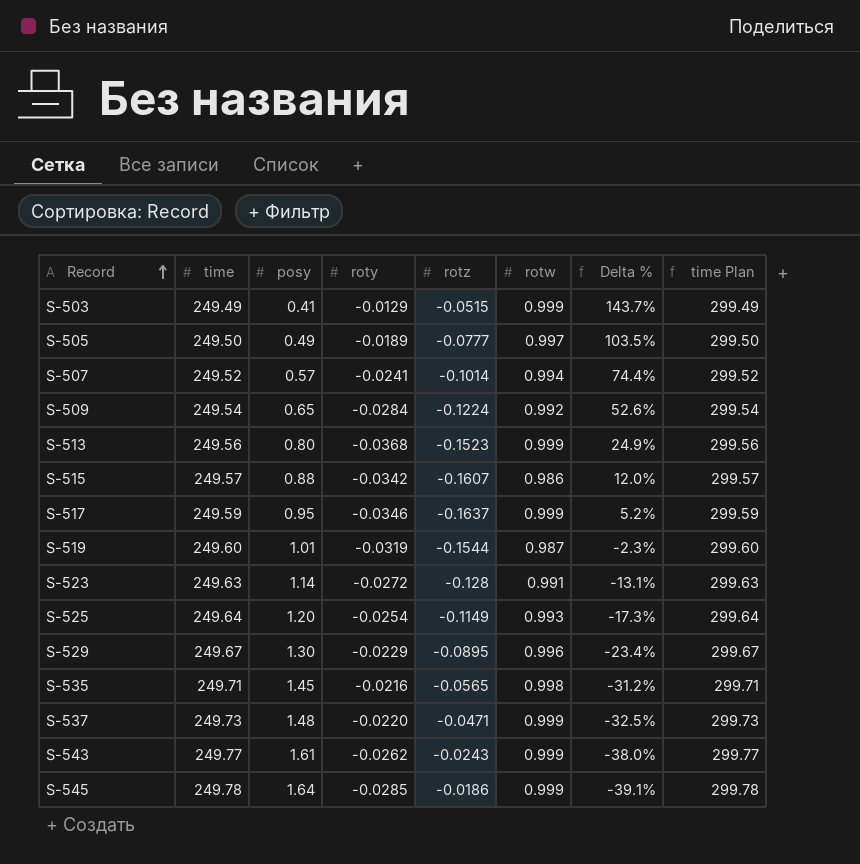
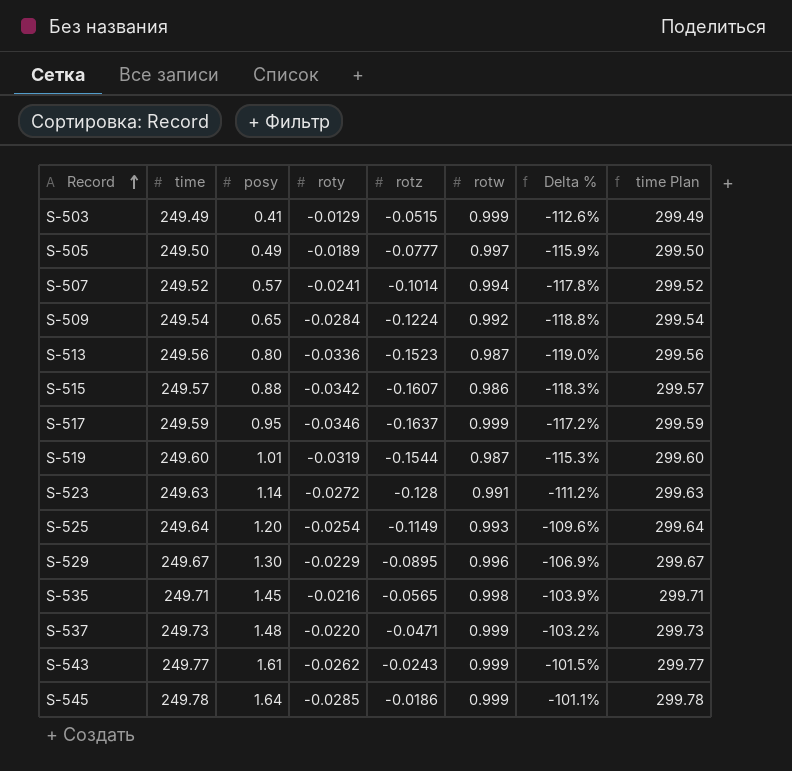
column Delta % | formula: ([rotw] - [posy]) / [posy] -> ([rotz] - [posy]) / [posy]
S-513 | roty: -0.0368 -> -0.0336
S-513 | rotw: 0.999 -> 0.987

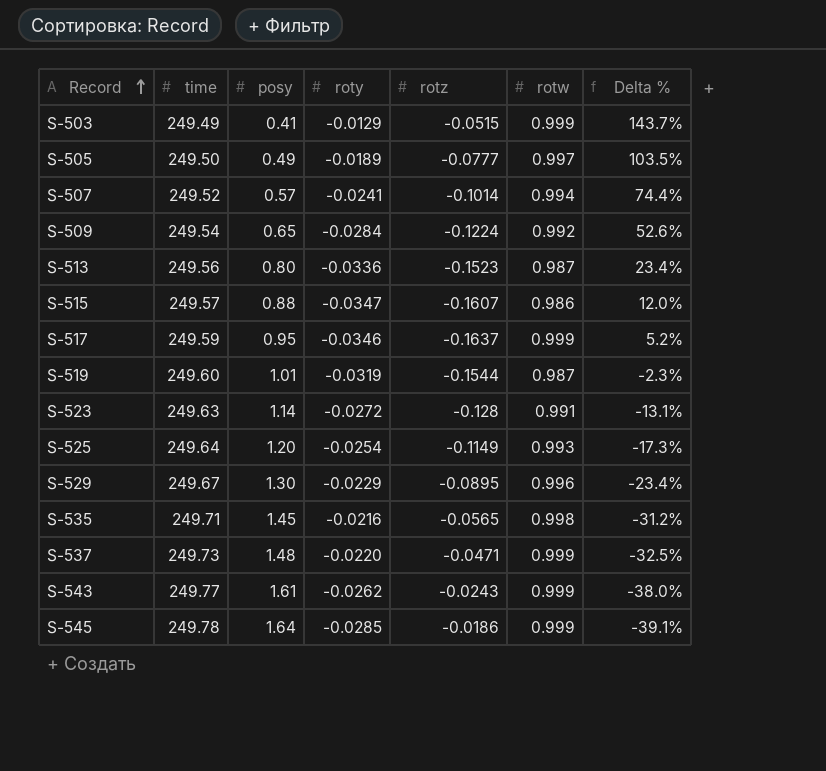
column time Plan | formula: [time] + 50 -> none
column Delta % | formula: ([rotz] - [posy]) / [posy] -> ([rotw] - [posy]) / [posy]
S-515 | roty: -0.0342 -> -0.0347

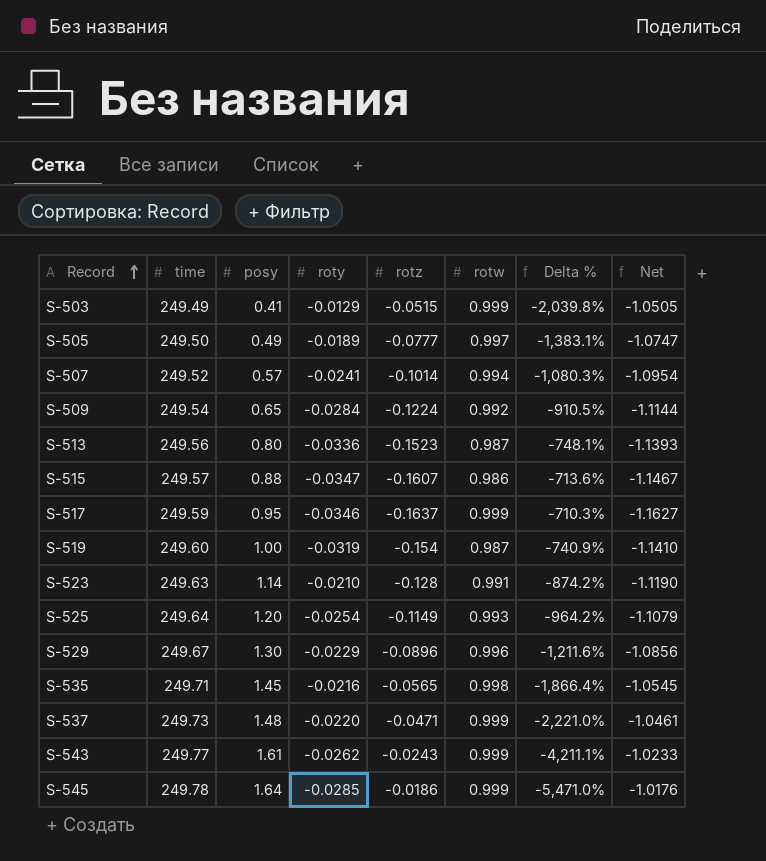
column Delta % | formula: ([rotw] - [posy]) / [posy] -> ([rotw] - [rotz]) / [rotz]
column Net | formula: none -> [rotz] - [rotw]
S-519 | posy: 1.01 -> 1.00
S-519 | rotz: -0.1544 -> -0.154
S-523 | roty: -0.0272 -> -0.0210
S-529 | rotz: -0.0895 -> -0.0896

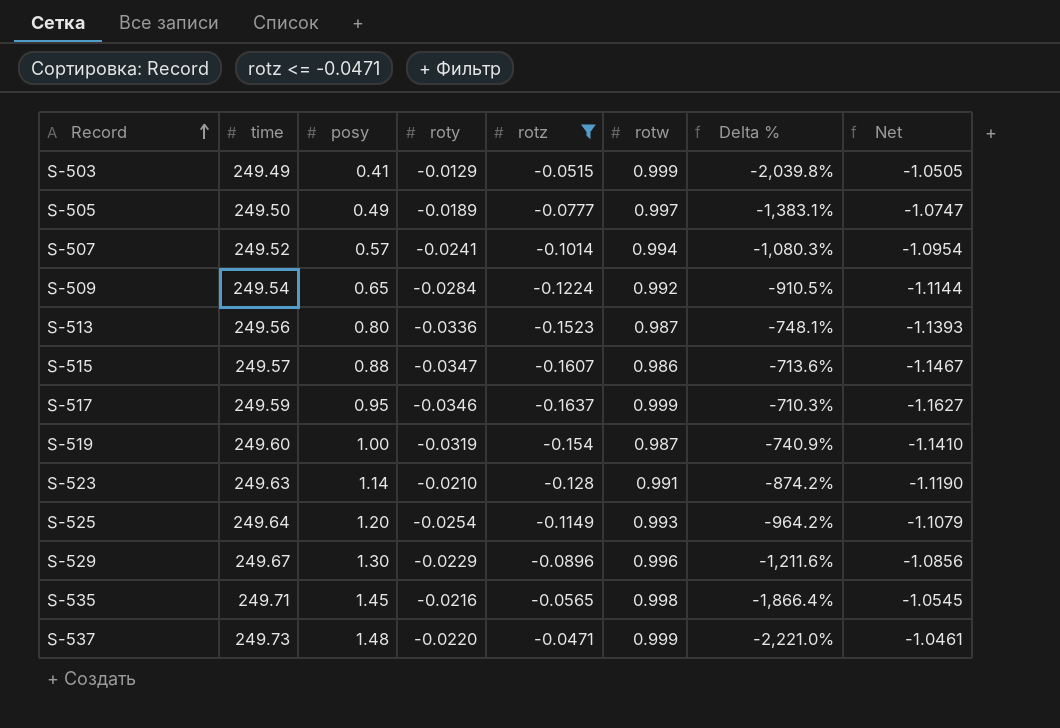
filter: none -> rotz <= -0.0471

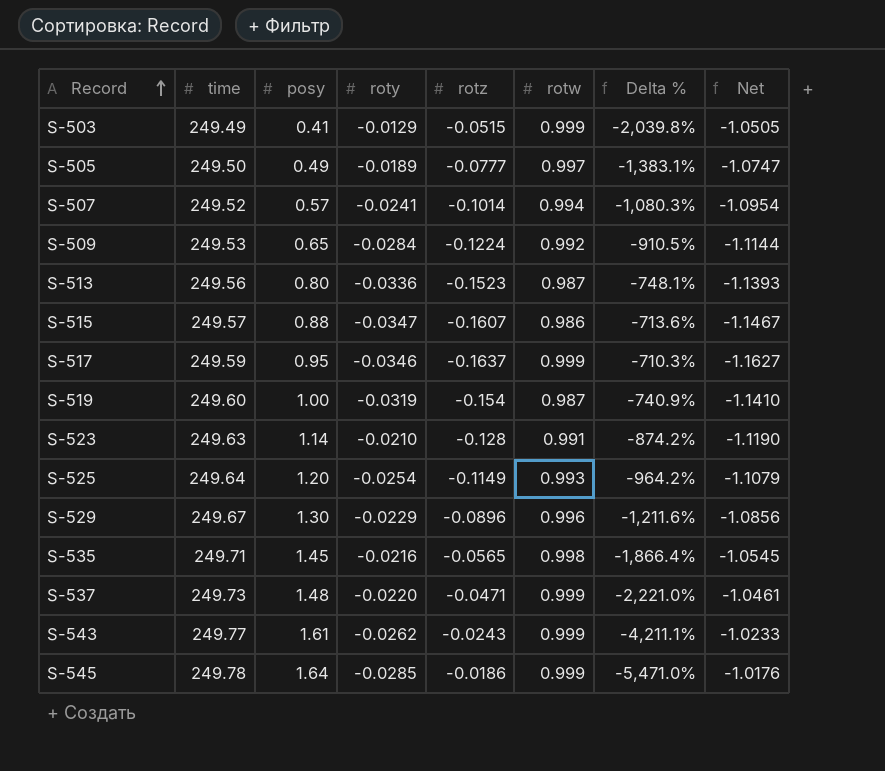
filter: rotz <= -0.0471 -> none
S-509 | time: 249.54 -> 249.53

